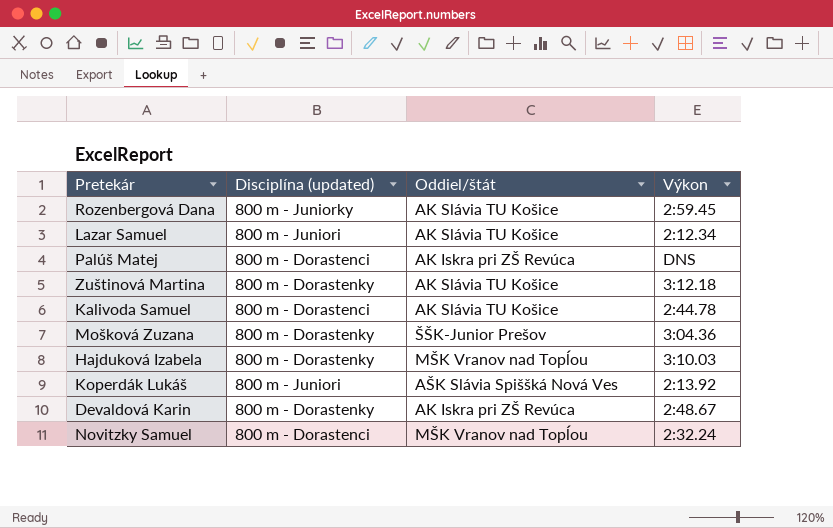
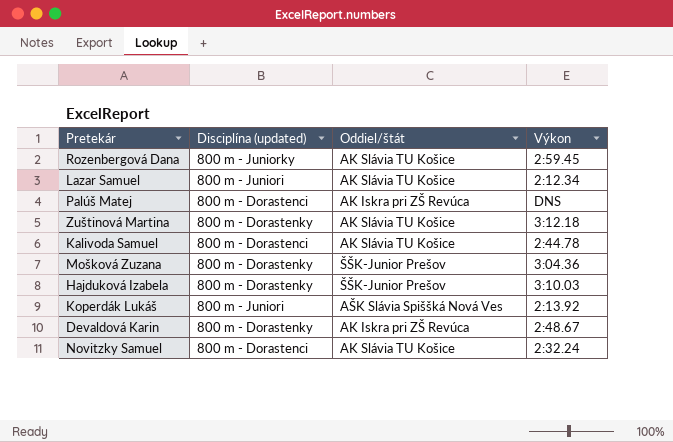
Hajduková Izabela | Oddiel/štát: MŠK Vranov nad Topĺou -> ŠŠK-Junior Prešov
Novitzky Samuel | Oddiel/štát: MŠK Vranov nad Topĺou -> AK Slávia TU Košice

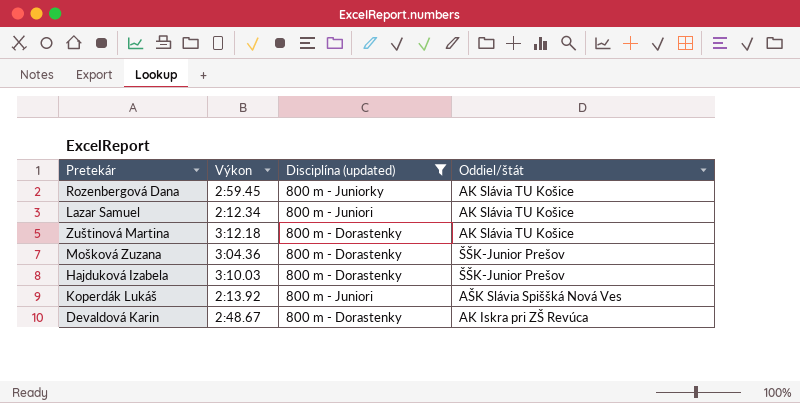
filter: none -> Disciplína (updated) != 800 m - Dorastenci
column Výkon | position: 4 -> 2

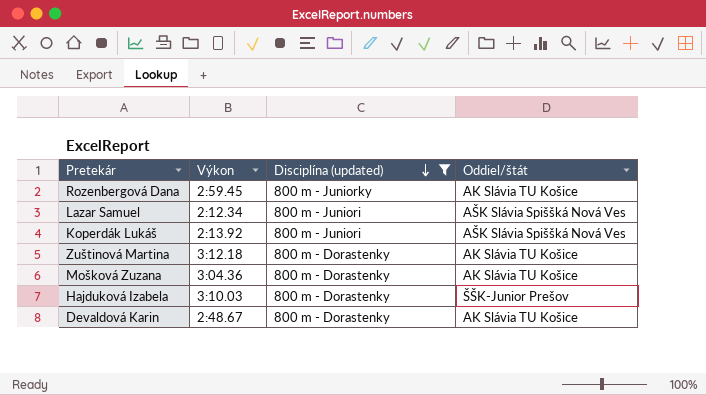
row order: none -> Disciplína (updated) descending
Lazar Samuel | Oddiel/štát: AK Slávia TU Košice -> AŠK Slávia Spiššká Nová Ves
Mošková Zuzana | Oddiel/štát: ŠŠK-Junior Prešov -> AK Slávia TU Košice
Devaldová Karin | Oddiel/štát: AK Iskra pri ZŠ Revúca -> AK Slávia TU Košice

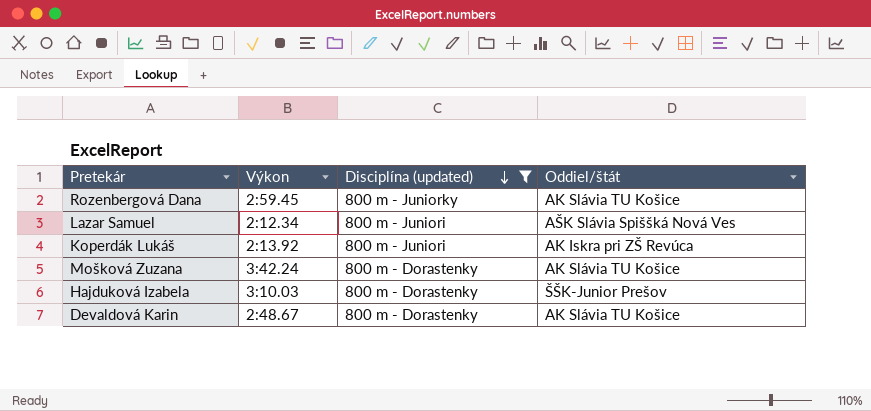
row Zuštinová Martina: 3:12.18 | 800 m - Dorastenky | AK Slávia TU Košice -> none
Koperdák Lukáš | Oddiel/štát: AŠK Slávia Spiššká Nová Ves -> AK Iskra pri ZŠ Revúca
Mošková Zuzana | Výkon: 3:04.36 -> 3:42.24

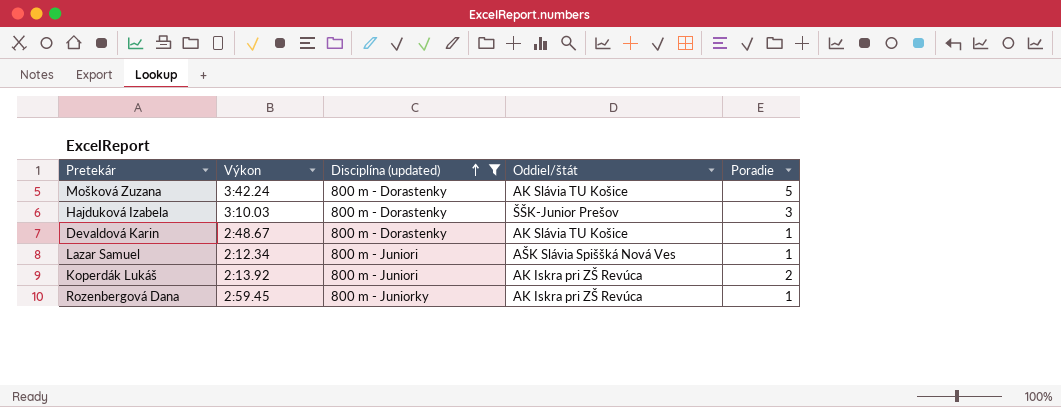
row order: Disciplína (updated) descending -> Disciplína (updated) ascending
column Poradie | position: none -> 5
Rozenbergová Dana | Oddiel/štát: AK Slávia TU Košice -> AK Iskra pri ZŠ Revúca

